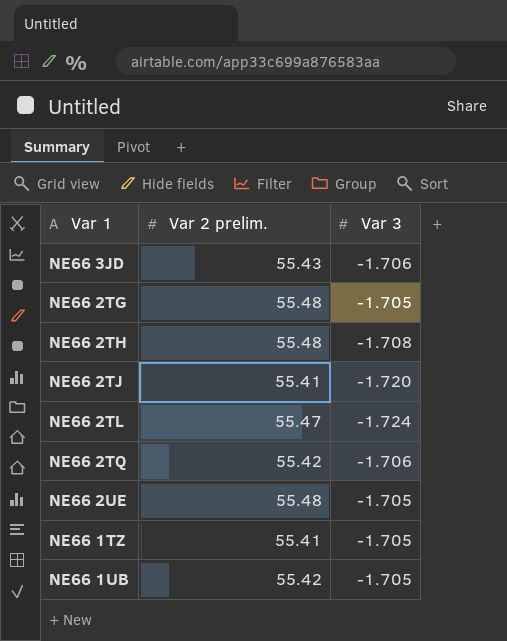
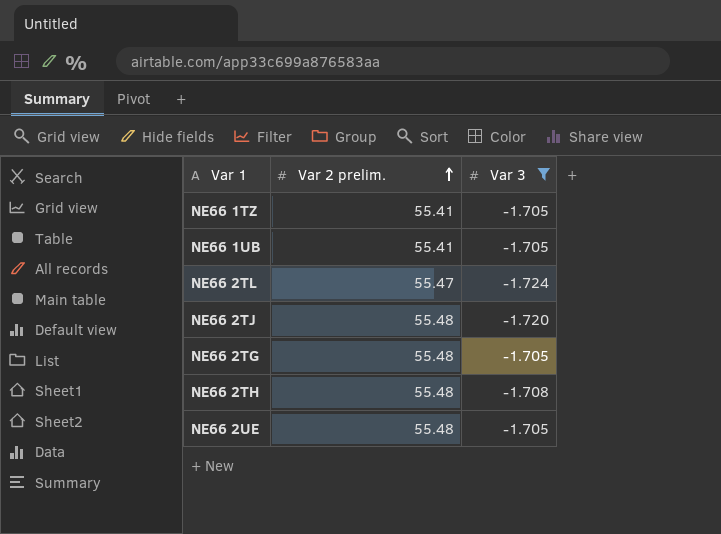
filter: none -> Var 3 != -1.706
row order: none -> Var 2 prelim. ascending
NE66 1UB | Var 2 prelim.: 55.42 -> 55.41
NE66 2TJ | Var 2 prelim.: 55.41 -> 55.48

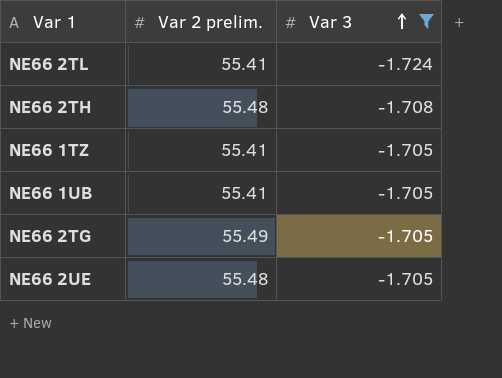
row order: Var 2 prelim. ascending -> Var 3 ascending
row NE66 2TJ: 55.48 | -1.720 -> none
NE66 2TL | Var 2 prelim.: 55.47 -> 55.41
NE66 2TG | Var 2 prelim.: 55.48 -> 55.49

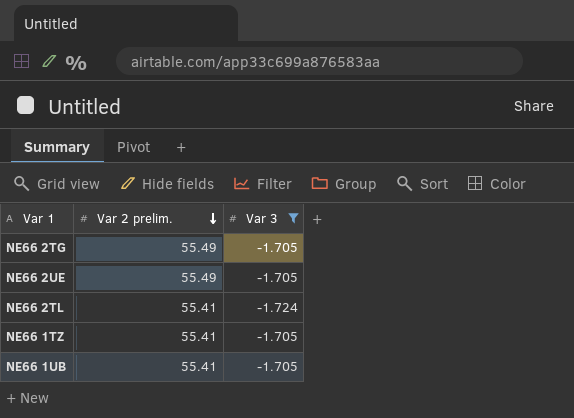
row order: Var 3 ascending -> Var 2 prelim. descending
row NE66 2TH: 55.48 | -1.708 -> none
NE66 2UE | Var 2 prelim.: 55.48 -> 55.49

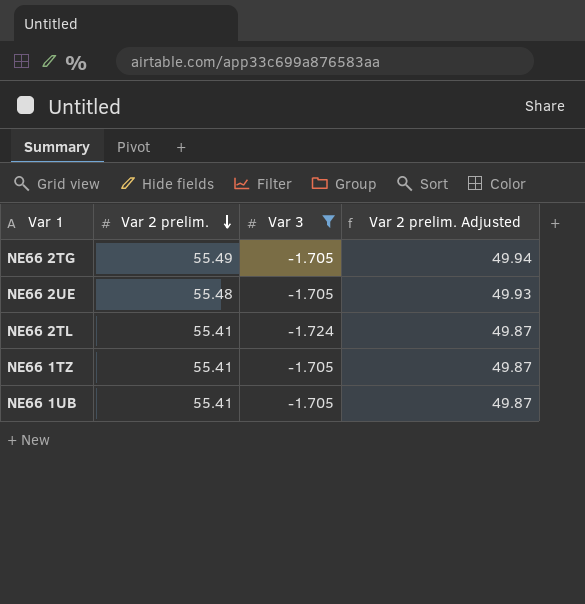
column Var 2 prelim. Adjusted | formula: none -> [Var 2 prelim.] * 0.9
NE66 2UE | Var 2 prelim.: 55.49 -> 55.48

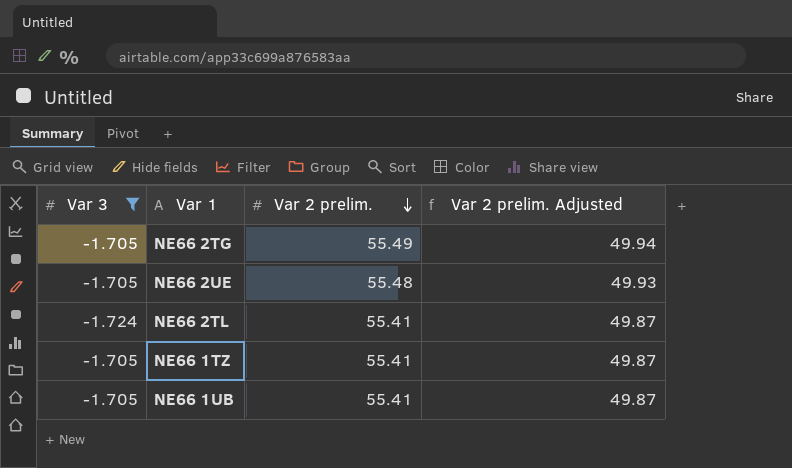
column Var 3 | position: 3 -> 1

